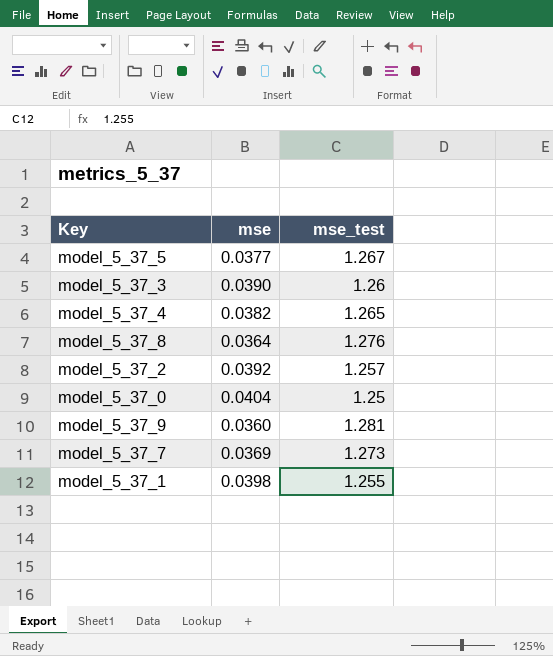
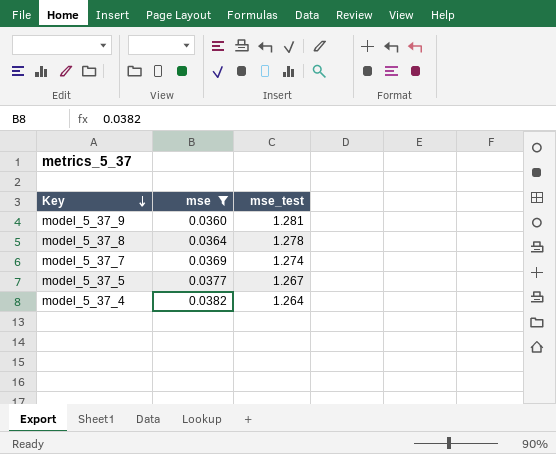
filter: none -> mse <= 0.0382
row order: none -> Key descending
model_5_37_8 | mse_test: 1.276 -> 1.278
model_5_37_7 | mse_test: 1.273 -> 1.274
model_5_37_4 | mse_test: 1.265 -> 1.264

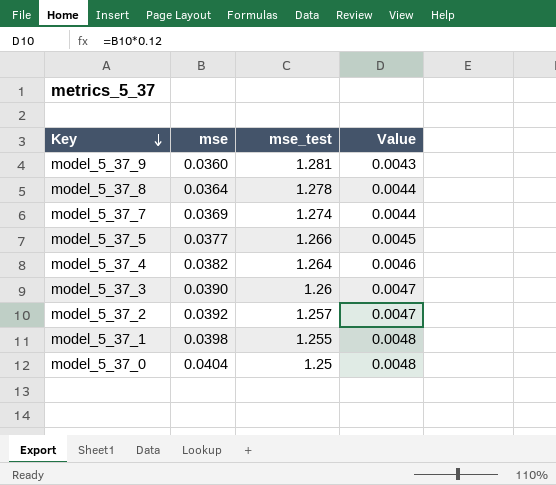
filter: mse <= 0.0382 -> none
column Value | formula: none -> [mse] * 0.12
model_5_37_5 | mse_test: 1.267 -> 1.266

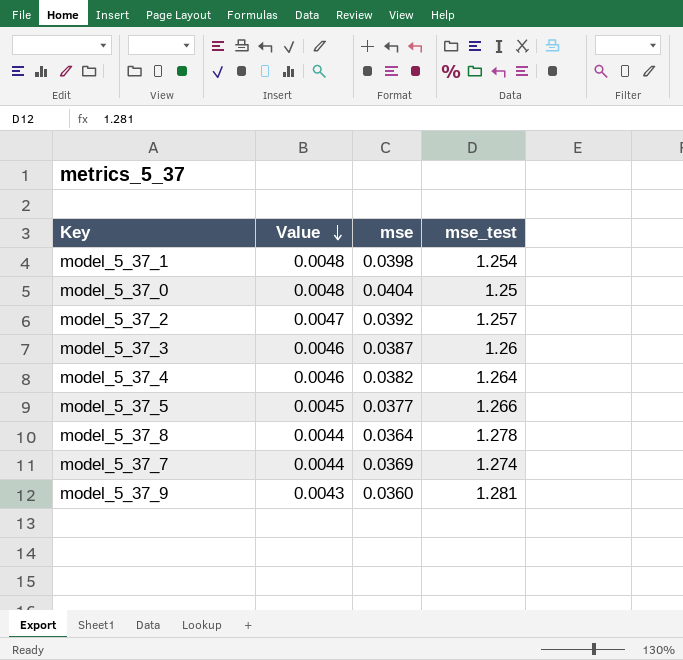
row order: Key descending -> Value descending
column Value | position: 4 -> 2
model_5_37_1 | mse_test: 1.255 -> 1.254
model_5_37_3 | Value: 0.0047 -> 0.0046
model_5_37_3 | mse: 0.0390 -> 0.0387

